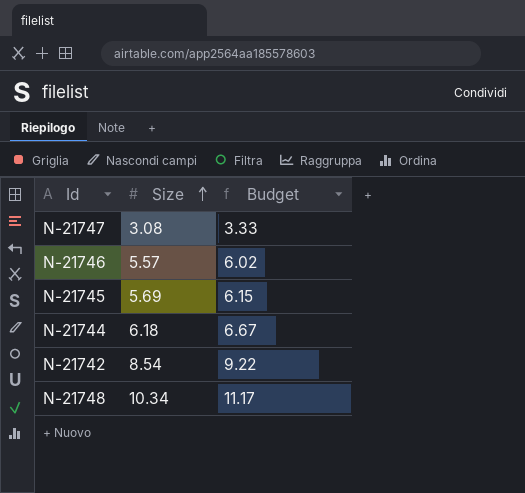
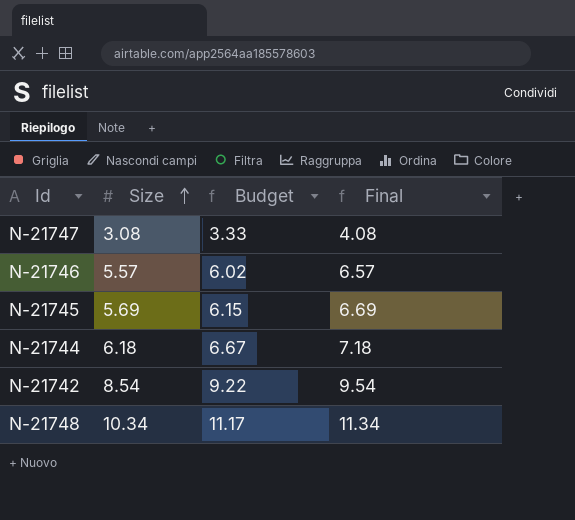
column Final | formula: none -> [Size] + 1

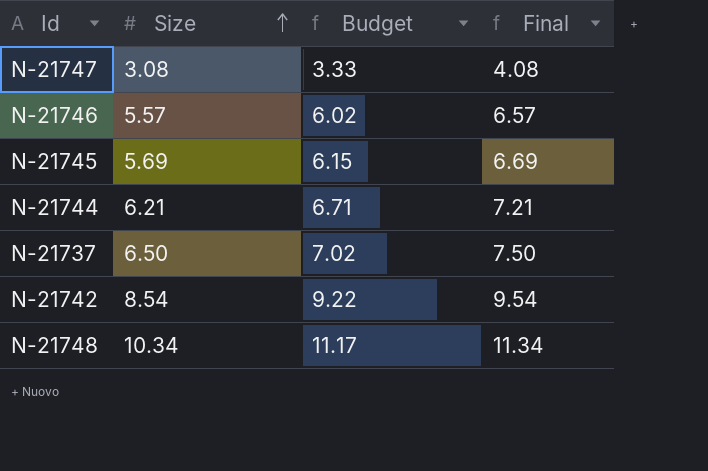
N-21744 | Size: 6.18 -> 6.21
N-21744 | Budget: 6.67 -> 6.71
N-21744 | Final: 7.18 -> 7.21
row N-21737: none -> 6.50 | 7.02 | 7.50

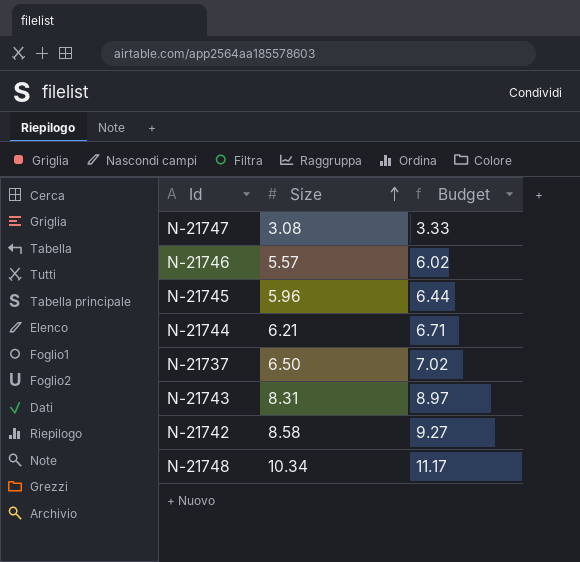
column Final | formula: [Size] + 1 -> none
N-21745 | Size: 5.69 -> 5.96
N-21745 | Budget: 6.15 -> 6.44
row N-21743: none -> 8.31 | 8.97
N-21742 | Size: 8.54 -> 8.58
N-21742 | Budget: 9.22 -> 9.27

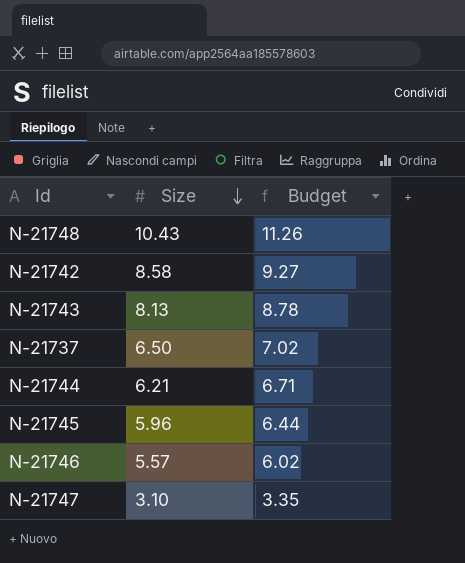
row order: Size ascending -> Size descending
N-21748 | Size: 10.34 -> 10.43
N-21748 | Budget: 11.17 -> 11.26
N-21743 | Size: 8.31 -> 8.13
N-21743 | Budget: 8.97 -> 8.78
N-21747 | Size: 3.08 -> 3.10
N-21747 | Budget: 3.33 -> 3.35

